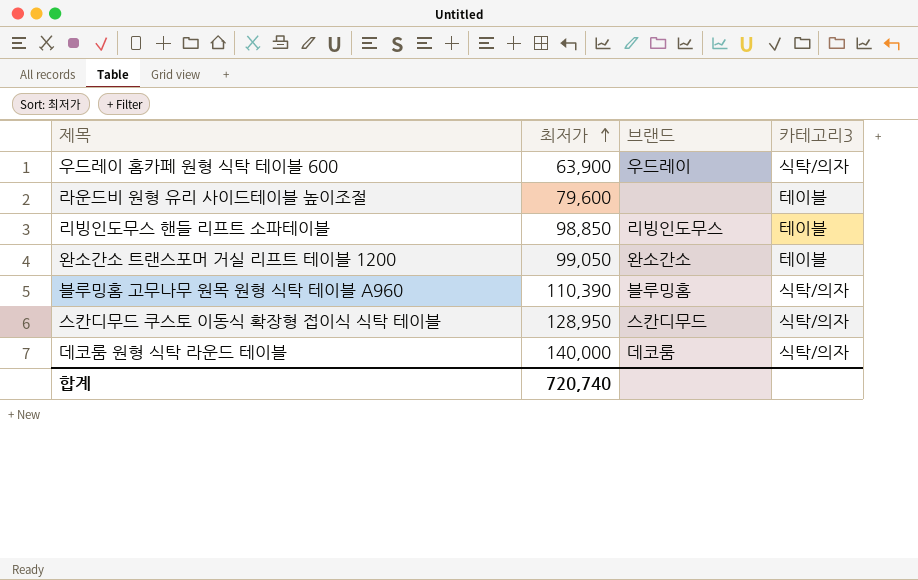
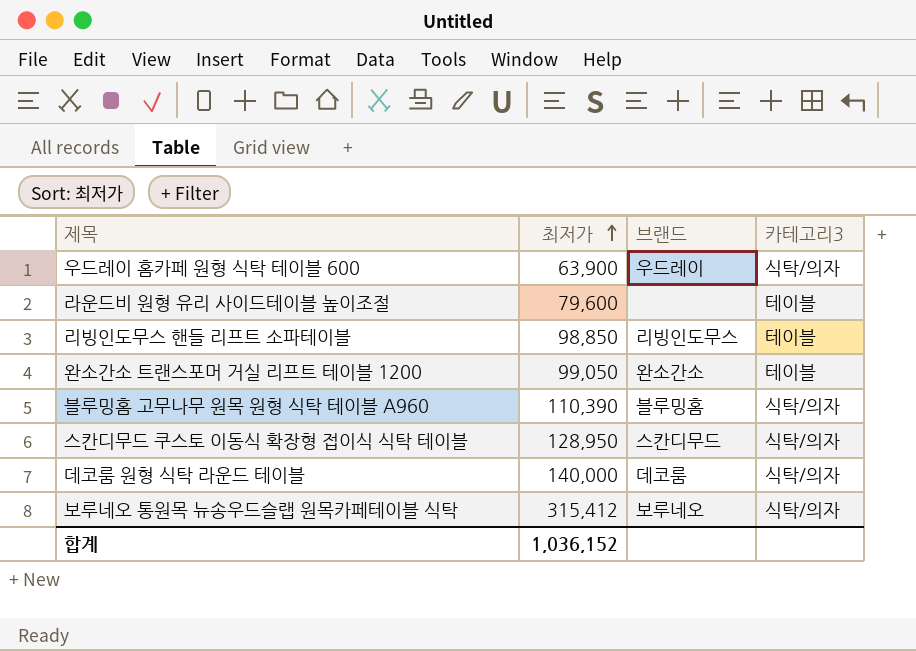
row 보루네오 통원목 뉴송우드슬랩 원목카페테이블 식탁: none -> 315,412 | 보루네오 | 식탁/의자
합계 | 최저가: 720,740 -> 1,036,152

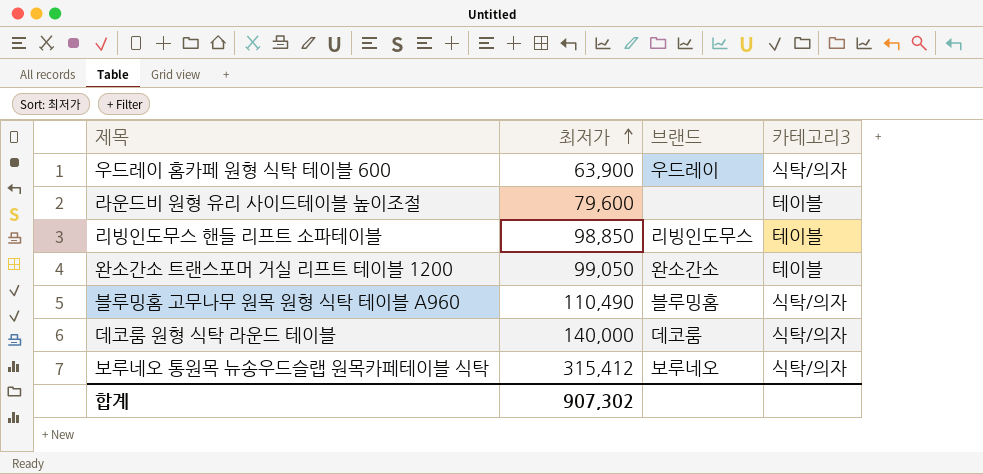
row 스칸디무드 쿠스토 이동식 확장형 접이식 식탁 테이블: 128,950 | 스칸디무드 | 식탁/의자 -> none
블루밍홈 고무나무 원목 원형 식탁 테이블 A960 | 최저가: 110,390 -> 110,490
합계 | 최저가: 1,036,152 -> 907,302

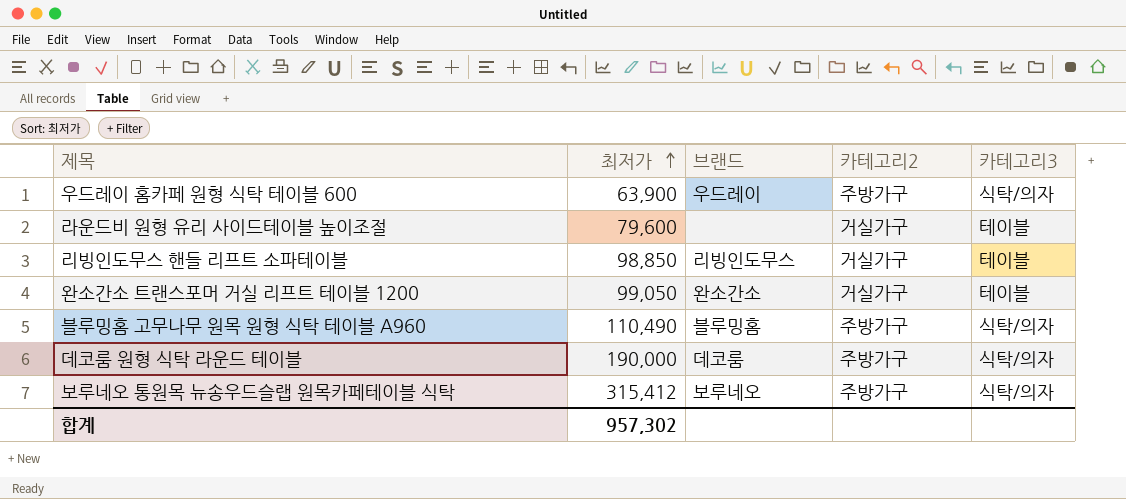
column 카테고리2 | position: none -> 4
데코룸 원형 식탁 라운드 테이블 | 최저가: 140,000 -> 190,000
합계 | 최저가: 907,302 -> 957,302

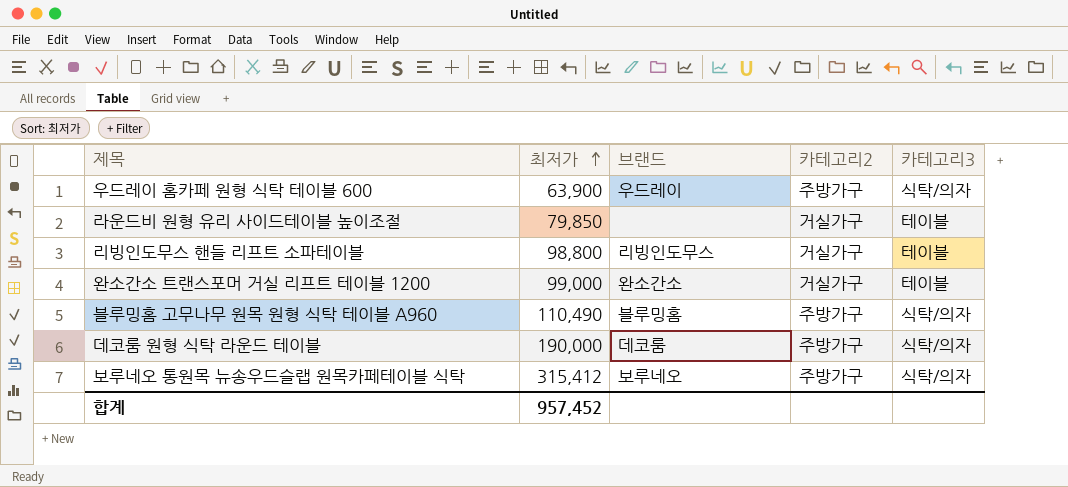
라운드비 원형 유리 사이드테이블 높이조절 | 최저가: 79,600 -> 79,850
리빙인도무스 핸들 리프트 소파테이블 | 최저가: 98,850 -> 98,800
완소간소 트랜스포머 거실 리프트 테이블 1200 | 최저가: 99,050 -> 99,000
합계 | 최저가: 957,302 -> 957,452

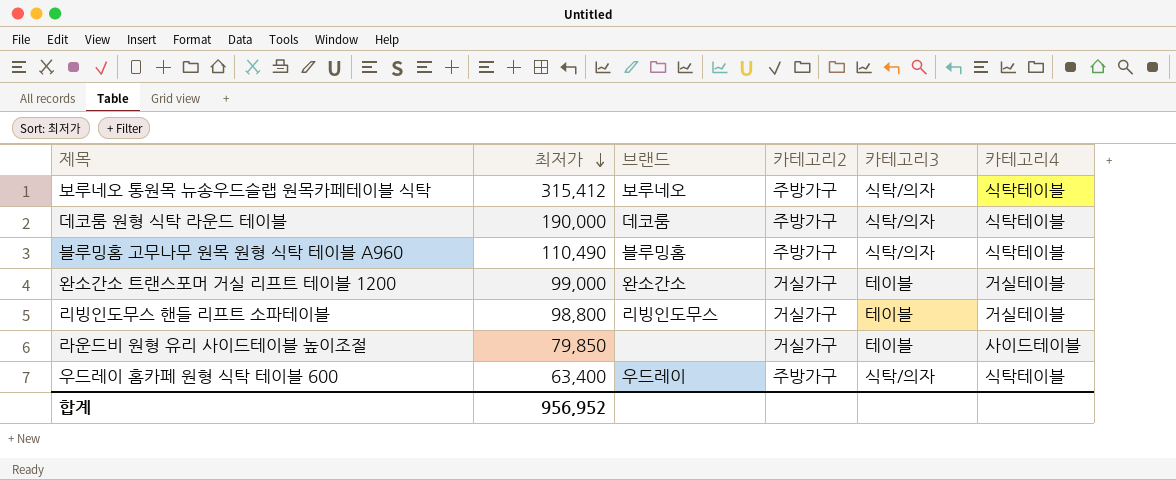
row order: 최저가 ascending -> 최저가 descending
column 카테고리4 | position: none -> 6
우드레이 홈카페 원형 식탁 테이블 600 | 최저가: 63,900 -> 63,400
합계 | 최저가: 957,452 -> 956,952

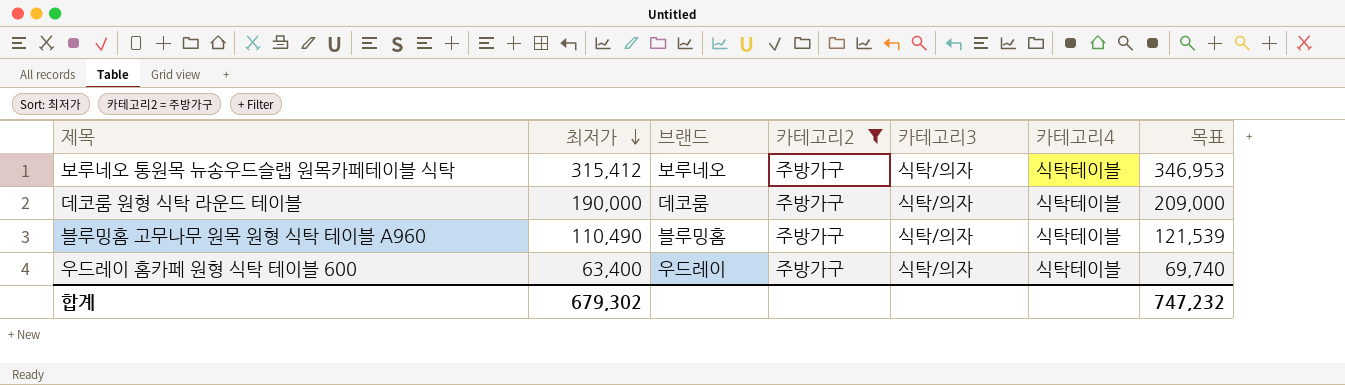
filter: none -> 카테고리2 = 주방가구
column 목표 | formula: none -> [최저가] * 1.1
합계 | 최저가: 956,952 -> 679,302

